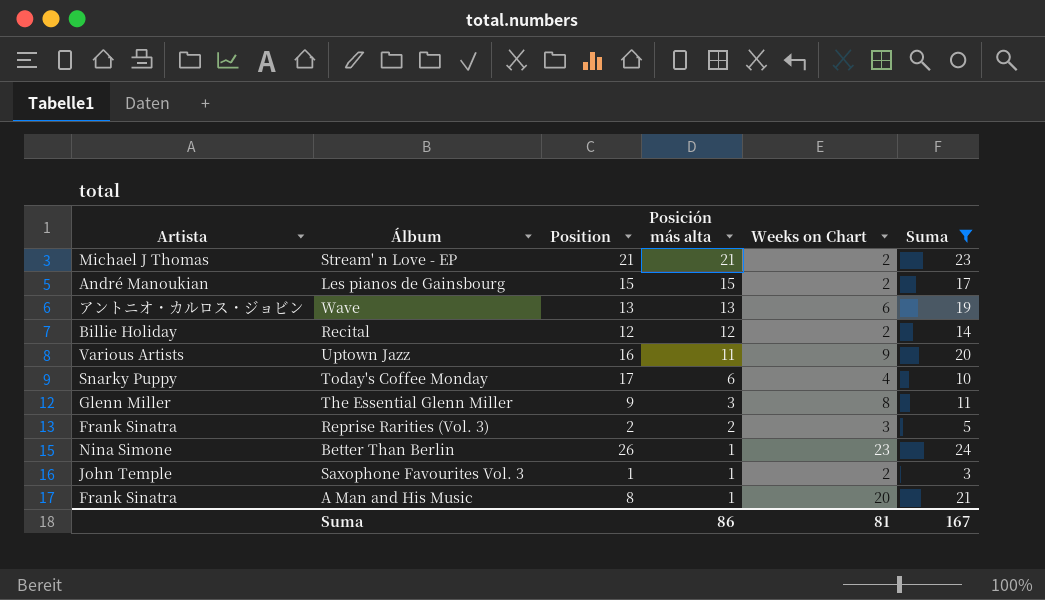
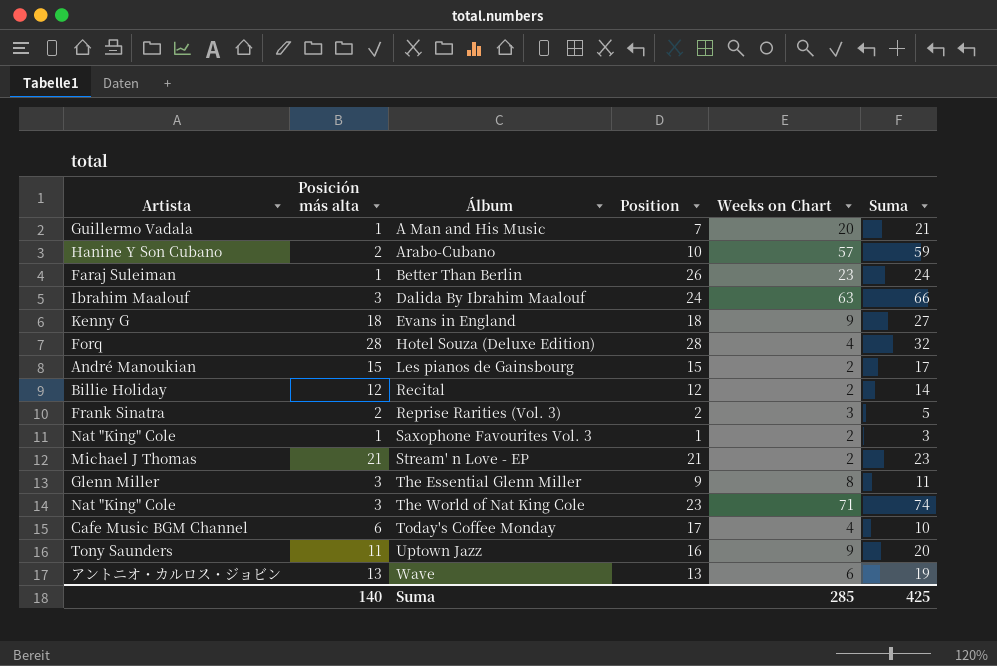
filter: Suma <= 24 -> none
row order: Posición más alta descending -> Álbum ascending
column Posición más alta | position: 4 -> 2
A Man and His Music | Artista: Frank Sinatra -> Guillermo Vadala
A Man and His Music | Position: 8 -> 7
Better Than Berlin | Artista: Nina Simone -> Faraj Suleiman
Saxophone Favourites Vol. 3 | Artista: John Temple -> Nat "King" Cole
Today's Coffee Monday | Artista: Snarky Puppy -> Cafe Music BGM Channel
Uptown Jazz | Artista: Various Artists -> Tony Saunders
Suma | Posición más alta: 86 -> 140
Suma | Weeks on Chart: 81 -> 285
Suma | Suma: 167 -> 425

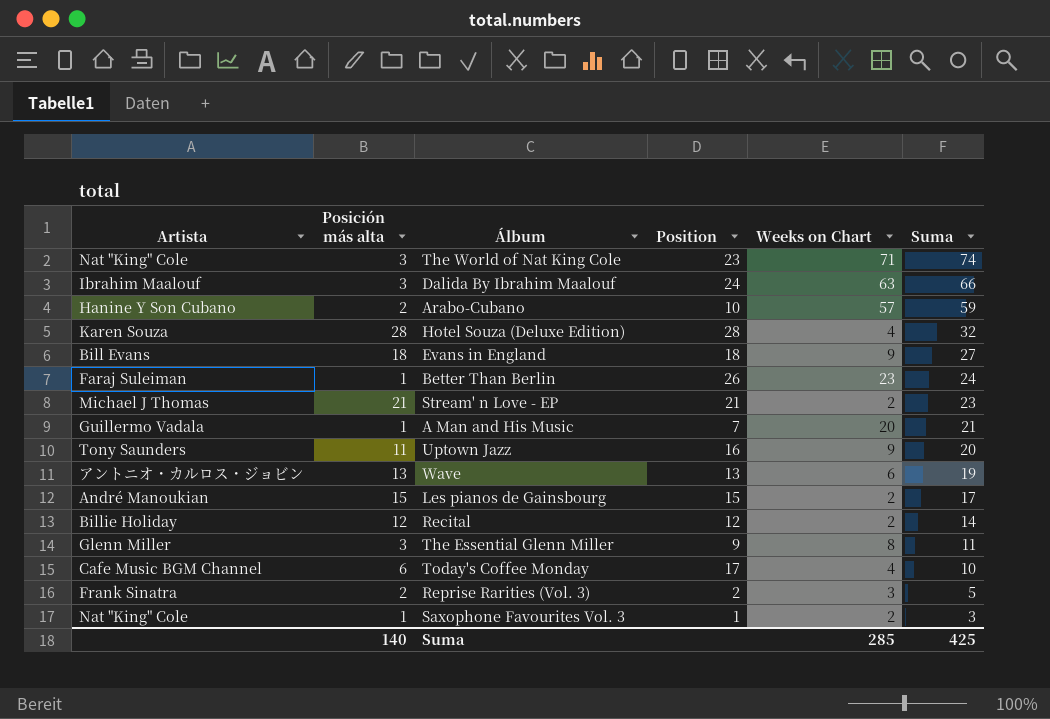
row order: Álbum ascending -> Suma descending
Hotel Souza (Deluxe Edition) | Artista: Forq -> Karen Souza
Evans in England | Artista: Kenny G -> Bill Evans

